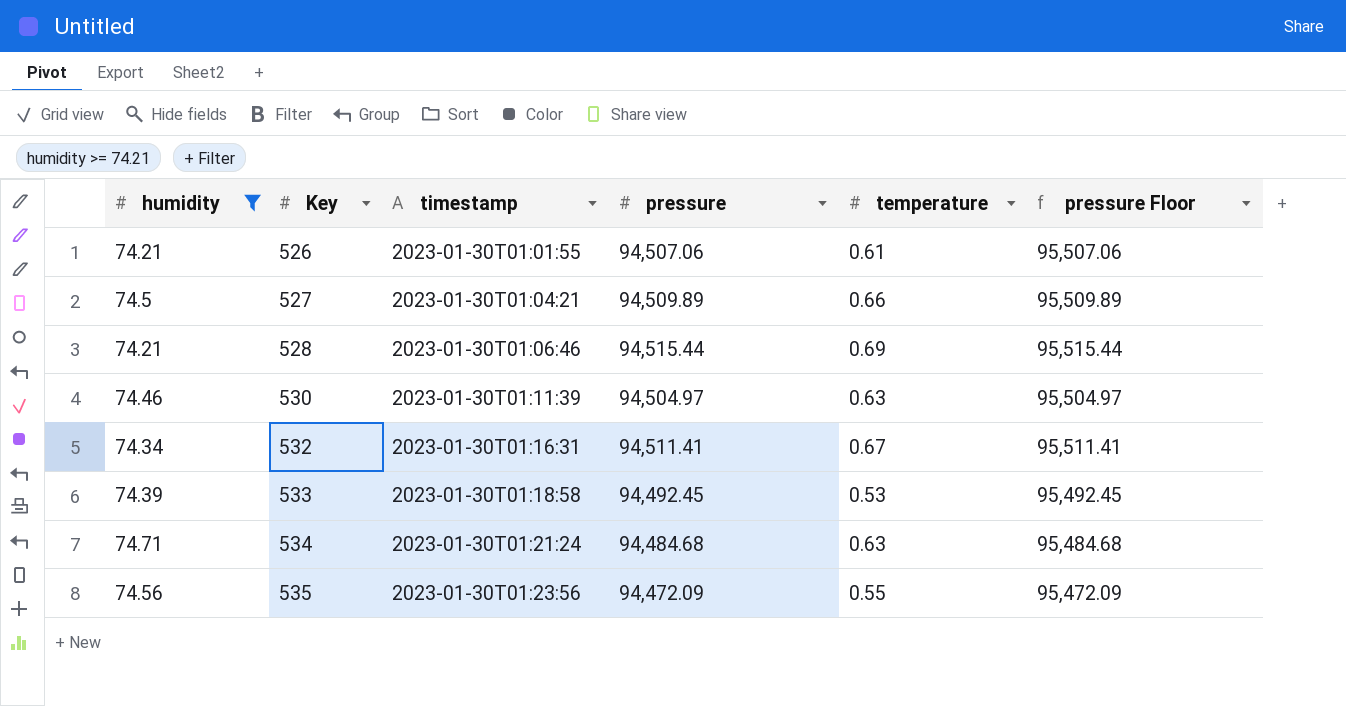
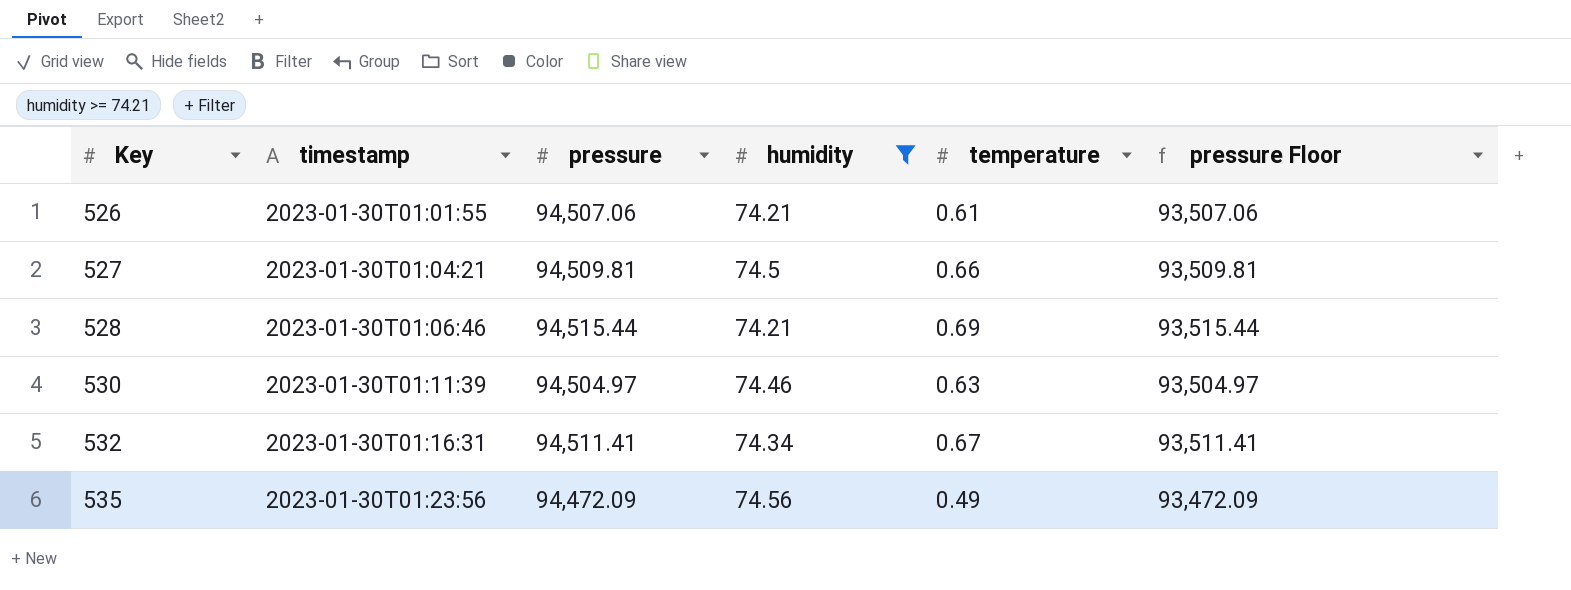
column humidity | position: 1 -> 4
column pressure Floor | formula: [pressure] + 1000 -> [pressure] - 1000
row 533: 74.39 | 2023-01-30T01:18:58 | 94,492.45 | 0.53 | 95,492.45 -> none
row 534: 74.71 | 2023-01-30T01:21:24 | 94,484.68 | 0.63 | 95,484.68 -> none
527 | pressure: 94,509.89 -> 94,509.81
535 | temperature: 0.55 -> 0.49

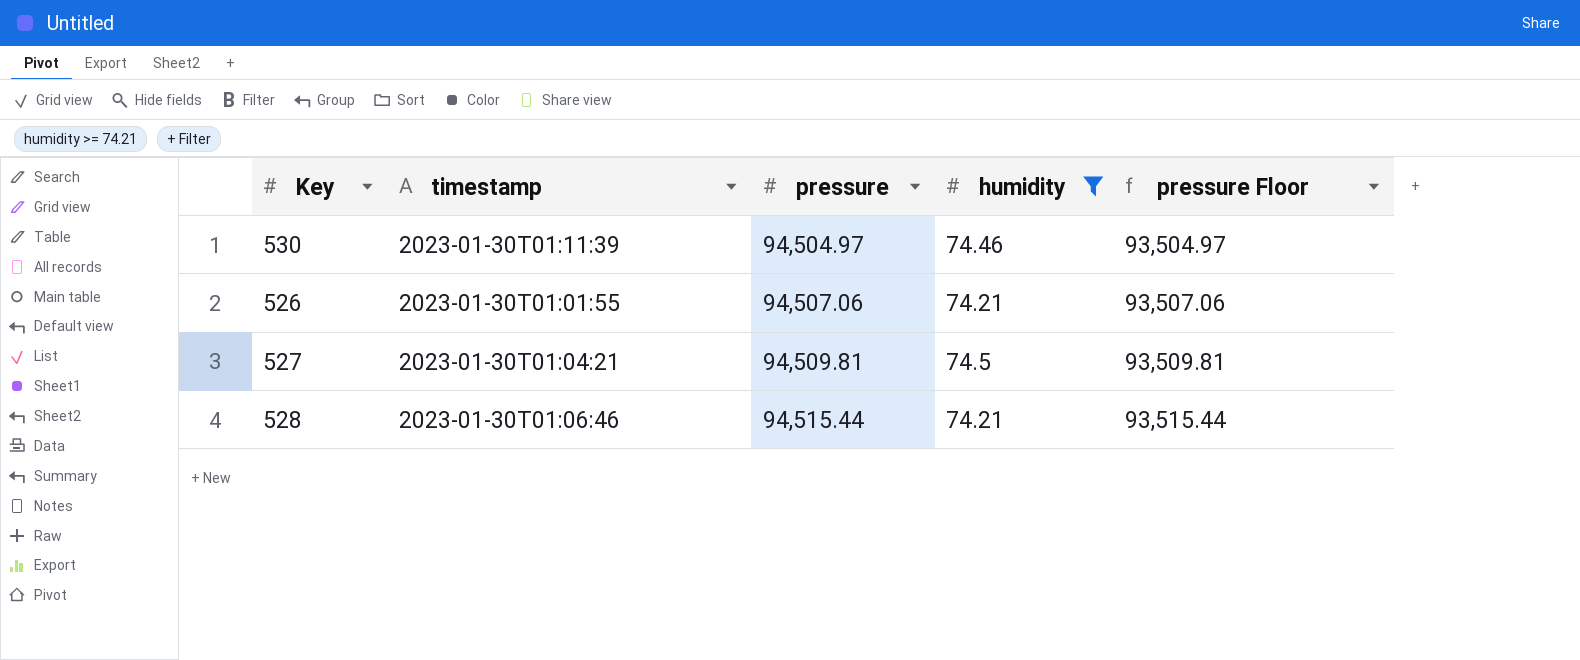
row order: Key ascending -> pressure ascending
column temperature | position: 5 -> none
row 532: 2023-01-30T01:16:31 | 94,511.41 | 74.34 | 0.67 | 93,511.41 -> none
row 535: 2023-01-30T01:23:56 | 94,472.09 | 74.56 | 0.49 | 93,472.09 -> none

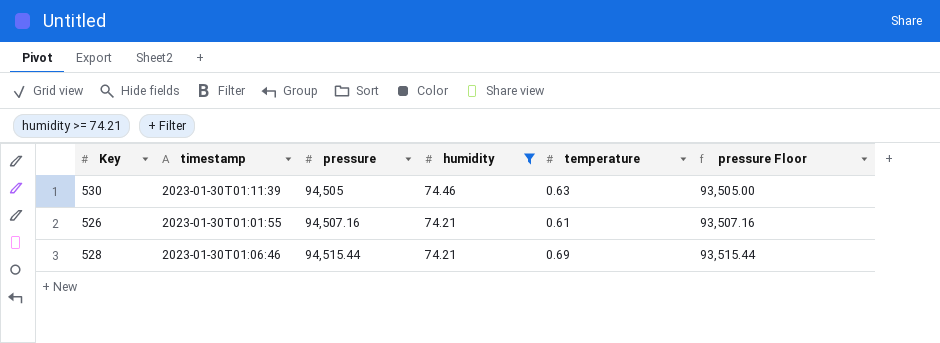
column temperature | position: none -> 5
row 527: 2023-01-30T01:04:21 | 94,509.81 | 74.5 | 93,509.81 -> none
530 | pressure: 94,504.97 -> 94,505
530 | pressure Floor: 93,504.97 -> 93,505.00
526 | pressure: 94,507.06 -> 94,507.16
526 | pressure Floor: 93,507.06 -> 93,507.16

